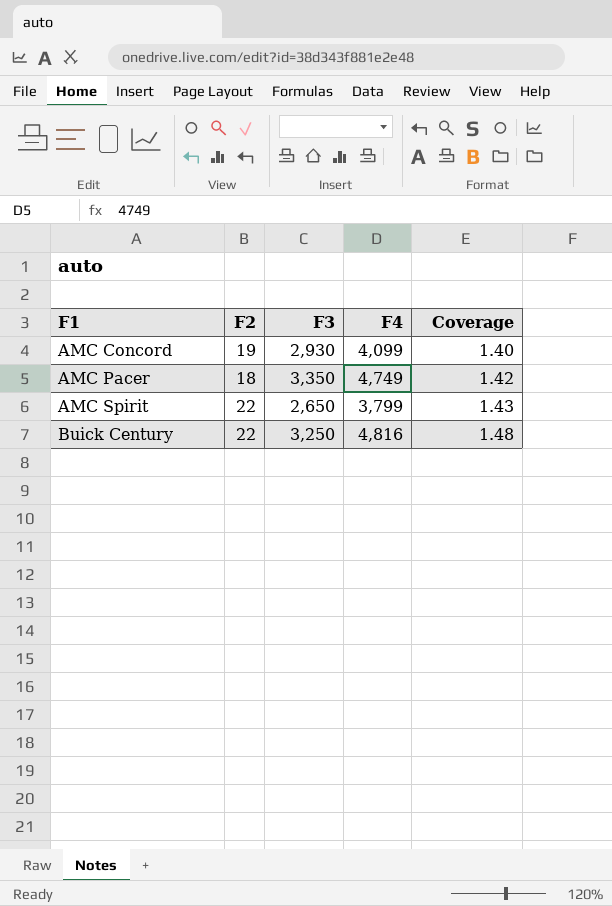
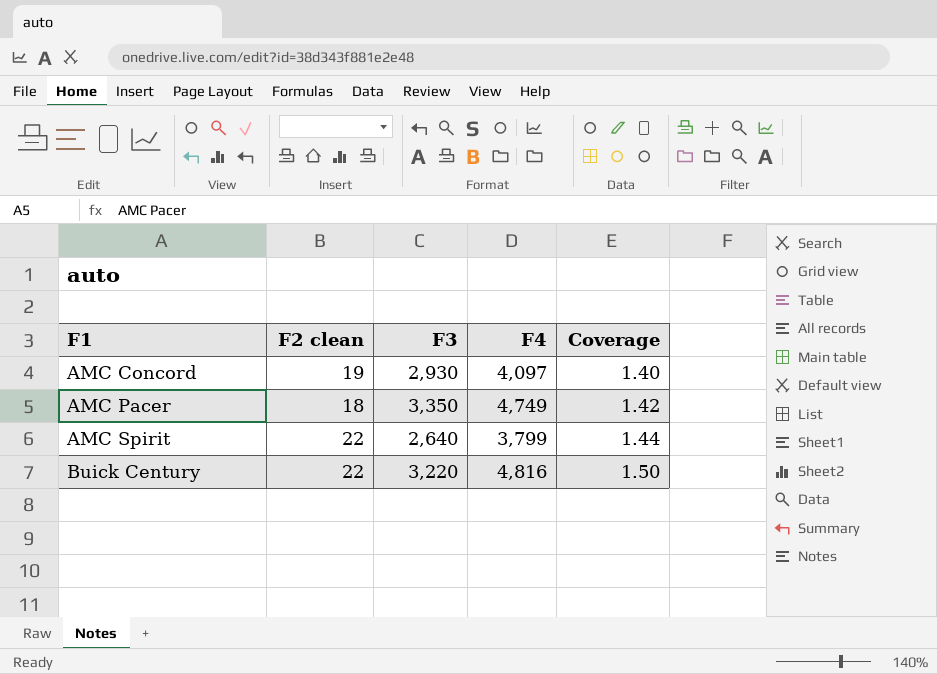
column name: F2 -> F2 clean
AMC Concord | F4: 4,099 -> 4,097
AMC Spirit | F3: 2,650 -> 2,640
AMC Spirit | Coverage: 1.43 -> 1.44
Buick Century | F3: 3,250 -> 3,220
Buick Century | Coverage: 1.48 -> 1.50

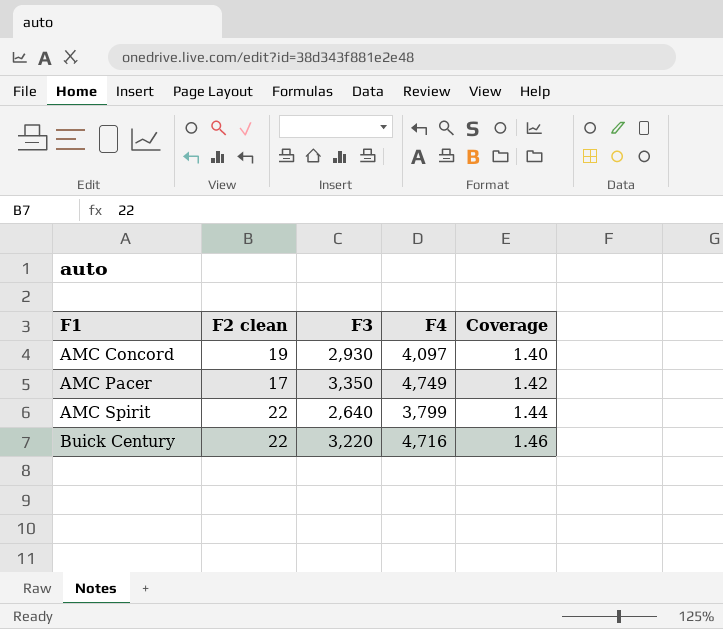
AMC Pacer | F2 clean: 18 -> 17
Buick Century | F4: 4,816 -> 4,716
Buick Century | Coverage: 1.50 -> 1.46

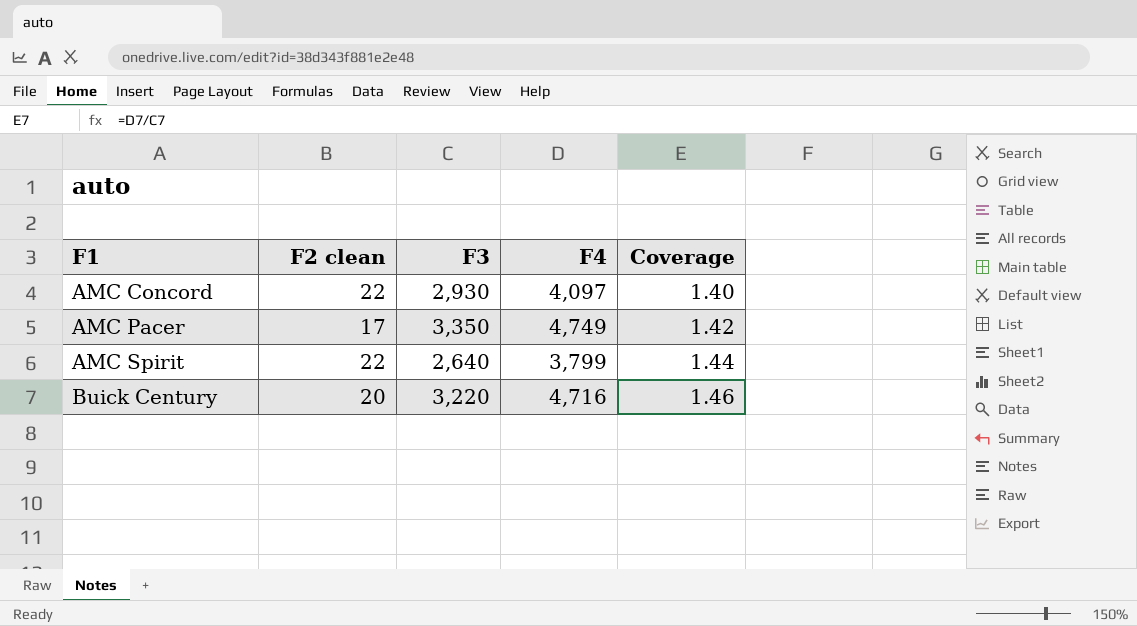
AMC Concord | F2 clean: 19 -> 22
Buick Century | F2 clean: 22 -> 20

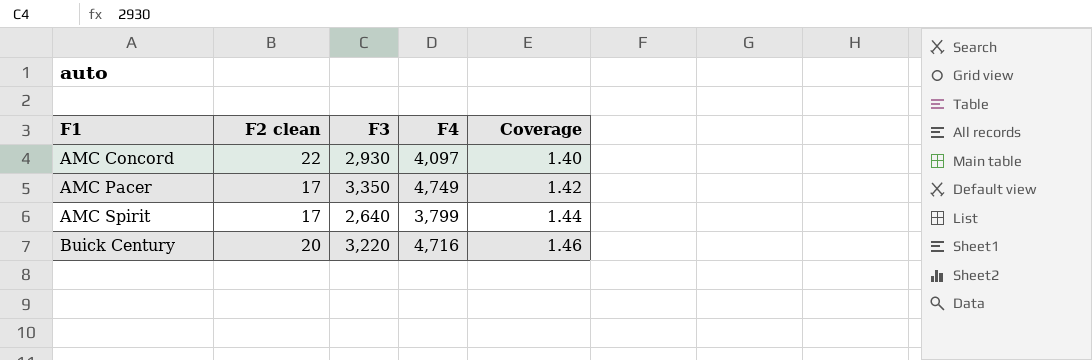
AMC Spirit | F2 clean: 22 -> 17

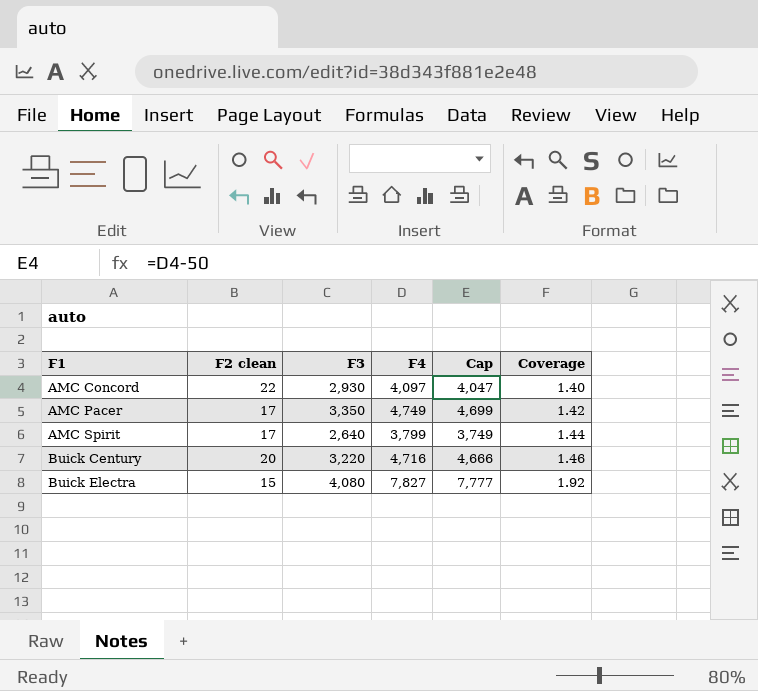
column Cap | formula: none -> [F4] - 50
row Buick Electra: none -> 15 | 4,080 | 7,827 | 7,777 | 1.92

